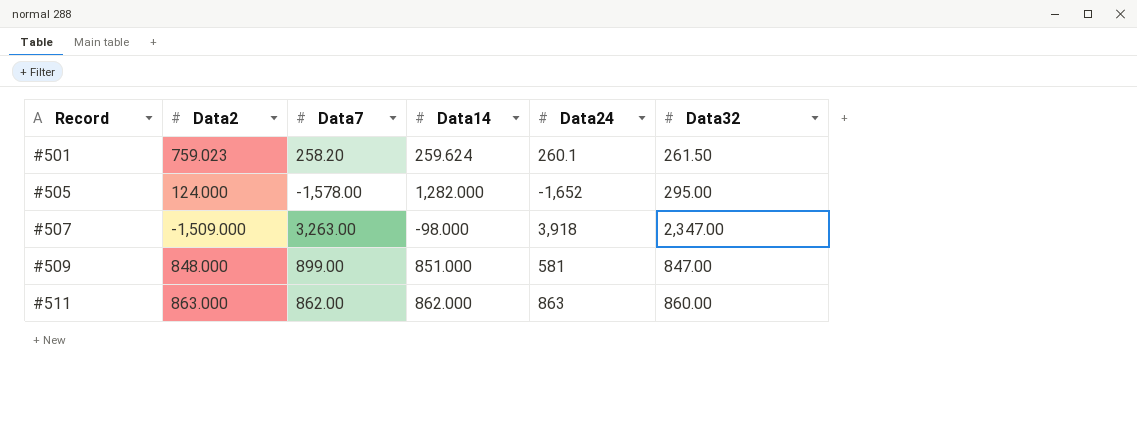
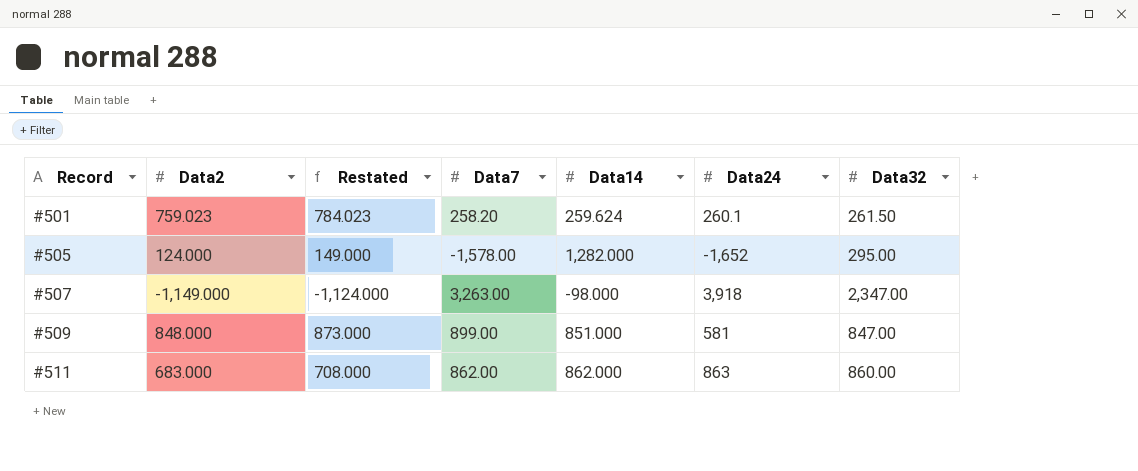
column Restated | formula: none -> [Data2] + 25
#507 | Data2: -1,509.000 -> -1,149.000
#511 | Data2: 863.000 -> 683.000

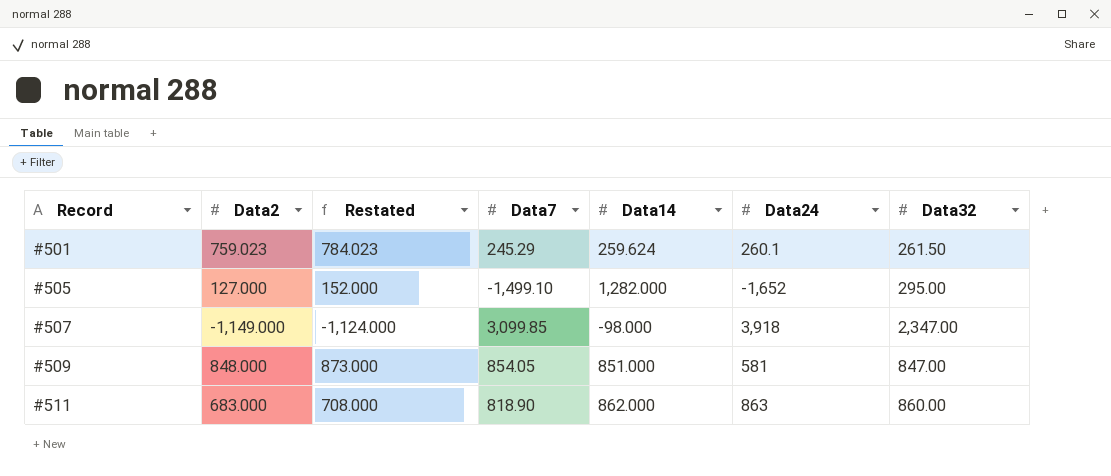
#501 | Data7: 258.20 -> 245.29
#505 | Data2: 124.000 -> 127.000
#505 | Restated: 149.000 -> 152.000
#505 | Data7: -1,578.00 -> -1,499.10
#507 | Data7: 3,263.00 -> 3,099.85
#509 | Data7: 899.00 -> 854.05
#511 | Data7: 862.00 -> 818.90

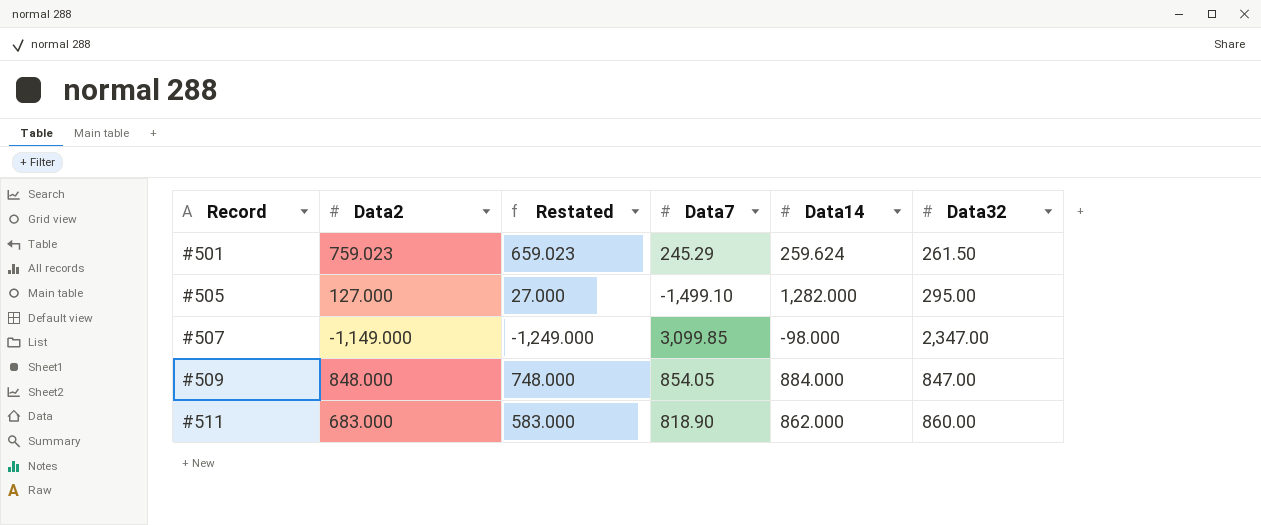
column Data24 | position: 6 -> none
column Restated | formula: [Data2] + 25 -> [Data2] - 100
#509 | Data14: 851.000 -> 884.000

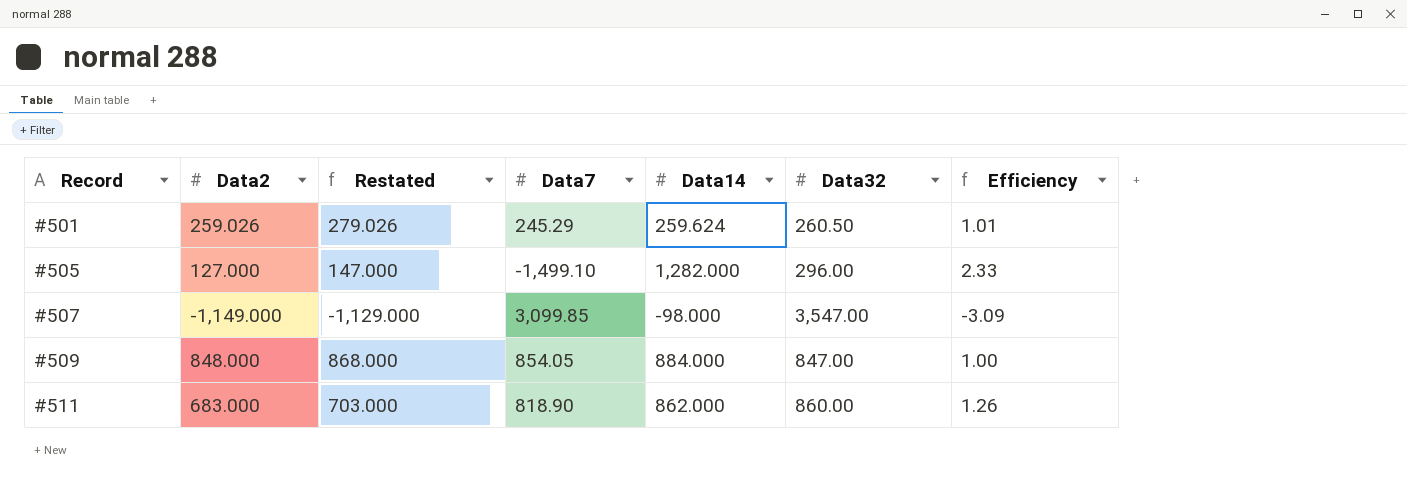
column Restated | formula: [Data2] - 100 -> [Data2] + 20
column Efficiency | formula: none -> [Data32] / [Data2]
#501 | Data2: 759.023 -> 259.026
#501 | Data32: 261.50 -> 260.50
#505 | Data32: 295.00 -> 296.00
#507 | Data32: 2,347.00 -> 3,547.00

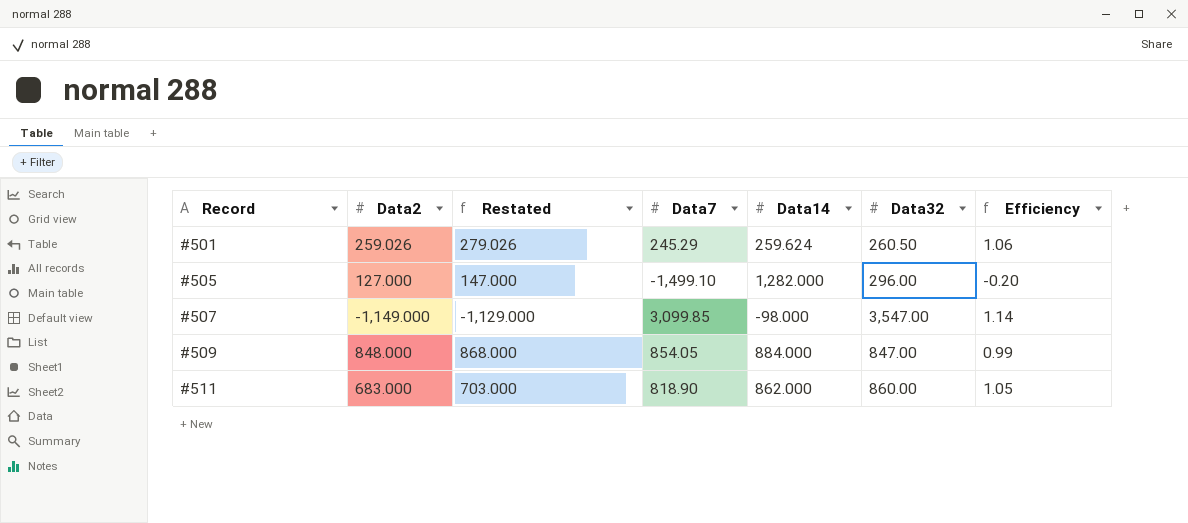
column Efficiency | formula: [Data32] / [Data2] -> [Data32] / [Data7]

